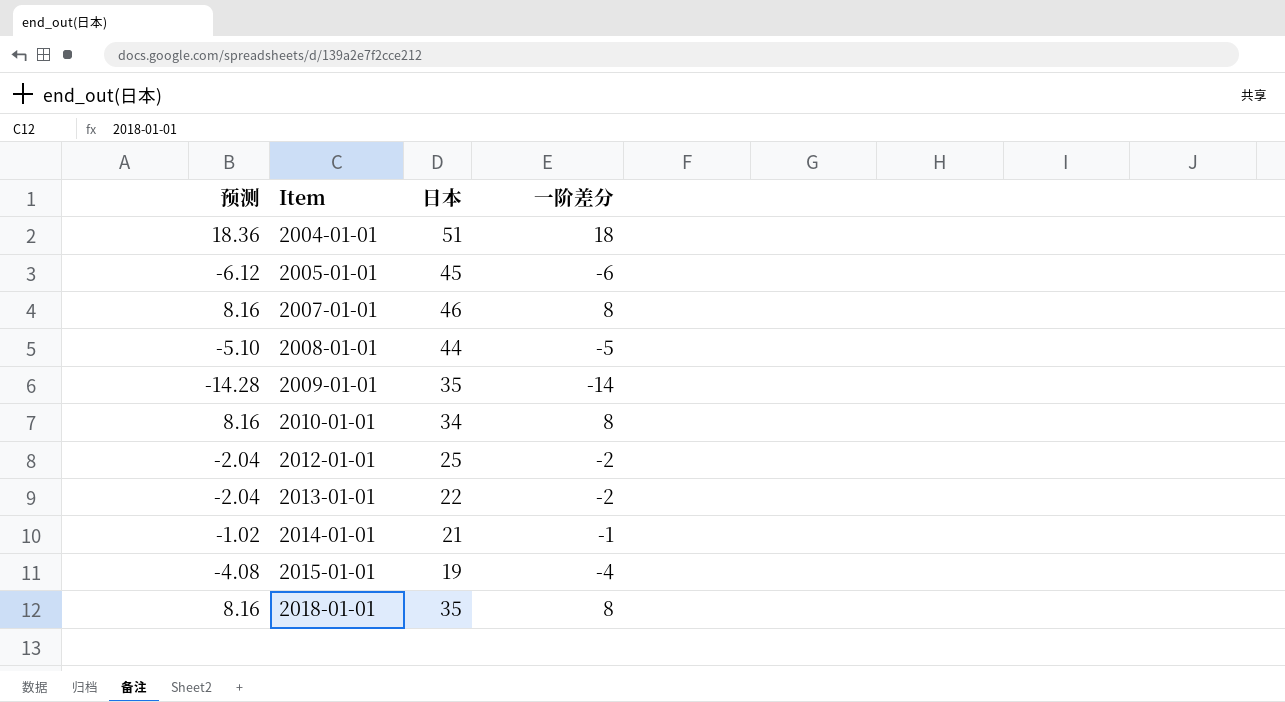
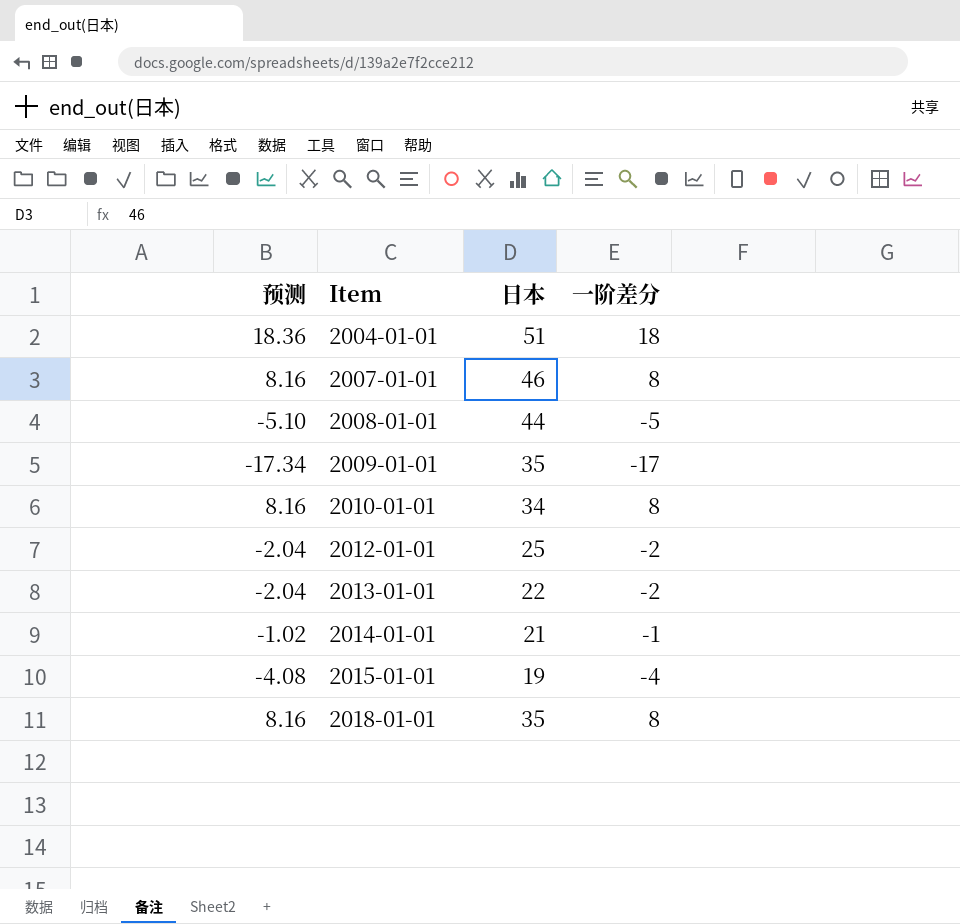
row 2005-01-01: -6.12 | 45 | -6 -> none
2009-01-01 | 预测: -14.28 -> -17.34
2009-01-01 | 一阶差分: -14 -> -17

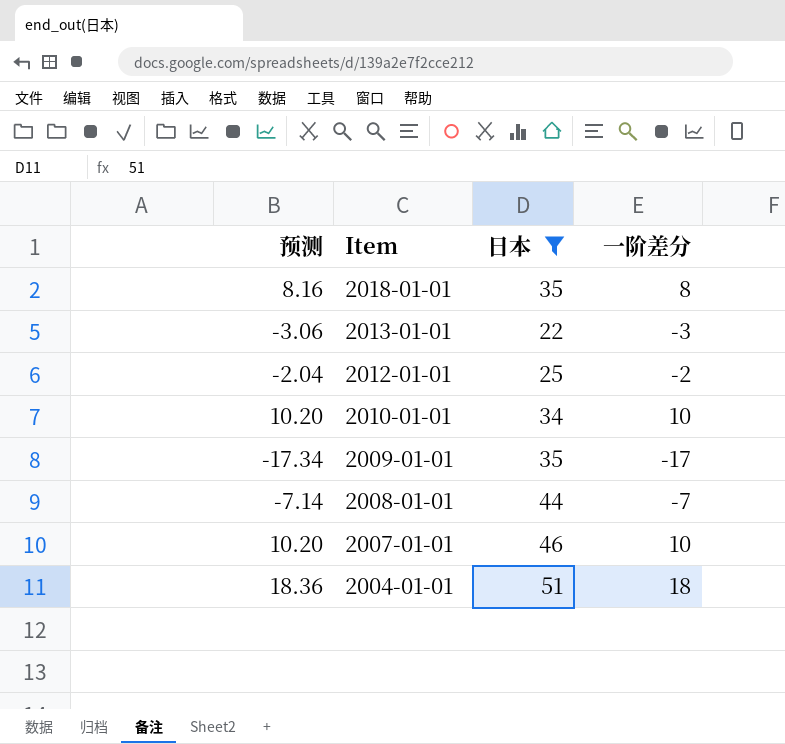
filter: none -> 日本 >= 22
row order: Item ascending -> Item descending
2013-01-01 | 预测: -2.04 -> -3.06
2013-01-01 | 一阶差分: -2 -> -3
2010-01-01 | 预测: 8.16 -> 10.20
2010-01-01 | 一阶差分: 8 -> 10
2008-01-01 | 预测: -5.10 -> -7.14
2008-01-01 | 一阶差分: -5 -> -7
2007-01-01 | 预测: 8.16 -> 10.20
2007-01-01 | 一阶差分: 8 -> 10

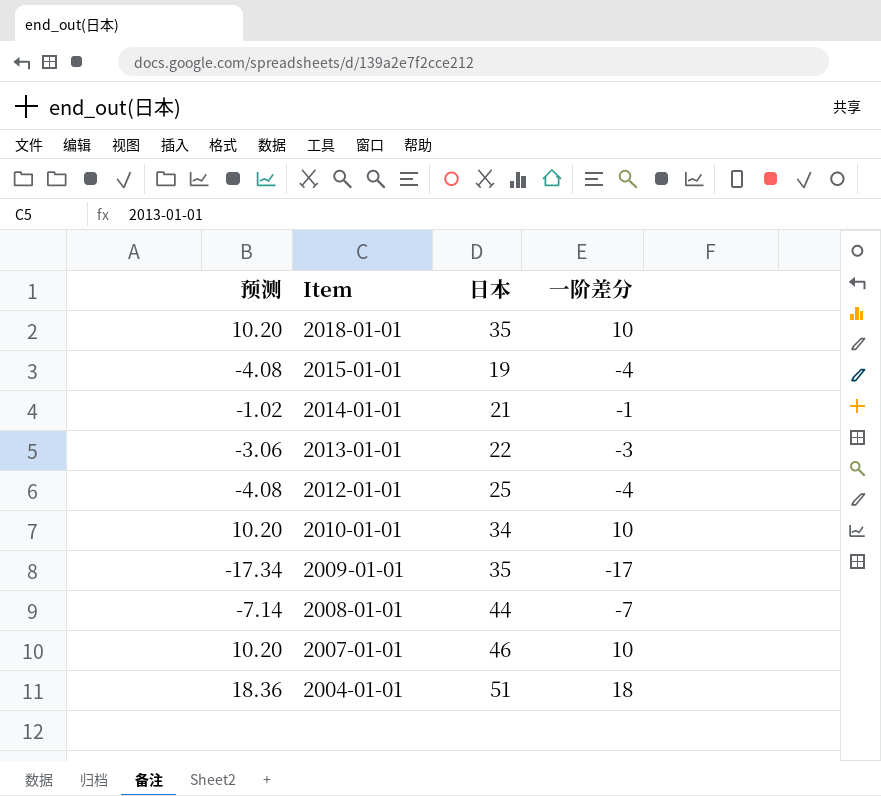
filter: 日本 >= 22 -> none
2018-01-01 | 预测: 8.16 -> 10.20
2018-01-01 | 一阶差分: 8 -> 10
2012-01-01 | 预测: -2.04 -> -4.08
2012-01-01 | 一阶差分: -2 -> -4

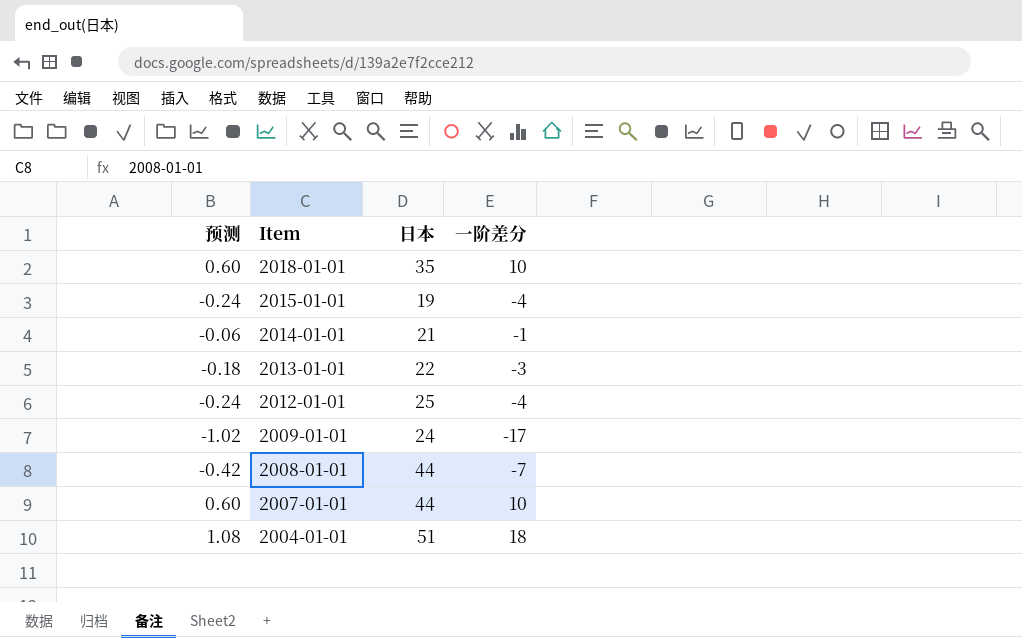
column 预测 | formula: [一阶差分] * 1.02 -> [一阶差分] * 0.06
row 2010-01-01: 10.20 | 34 | 10 -> none
2009-01-01 | 日本: 35 -> 24
2007-01-01 | 日本: 46 -> 44

